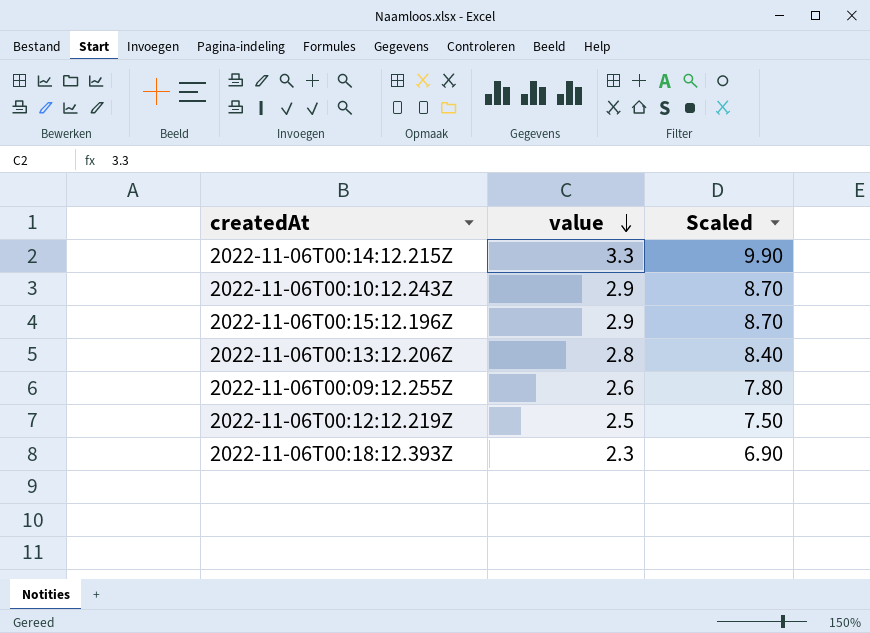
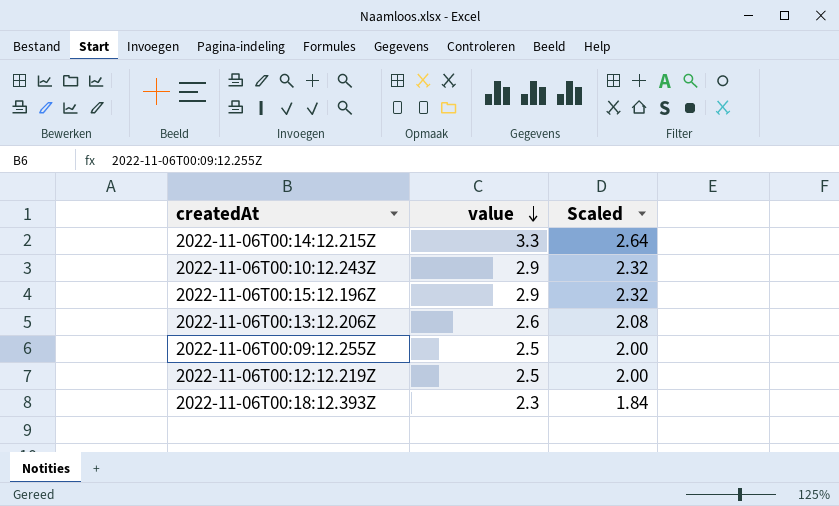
column Scaled | formula: [value] * 3 -> [value] * 0.8
2022-11-06T00:13:12.206Z | value: 2.8 -> 2.6
2022-11-06T00:09:12.255Z | value: 2.6 -> 2.5

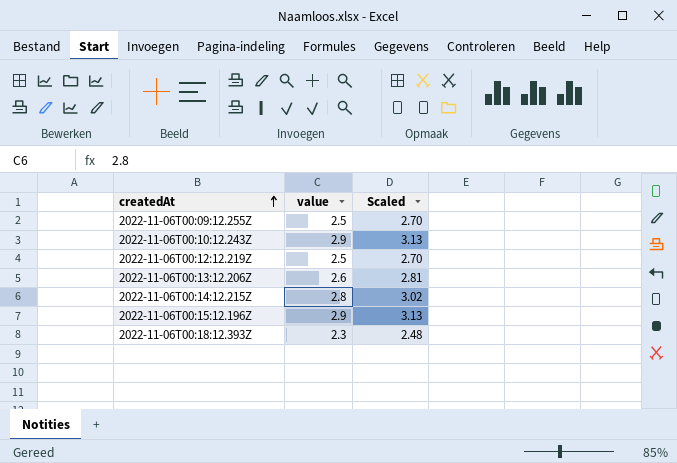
row order: value descending -> createdAt ascending
column Scaled | formula: [value] * 0.8 -> [value] * 1.08
2022-11-06T00:14:12.215Z | value: 3.3 -> 2.8

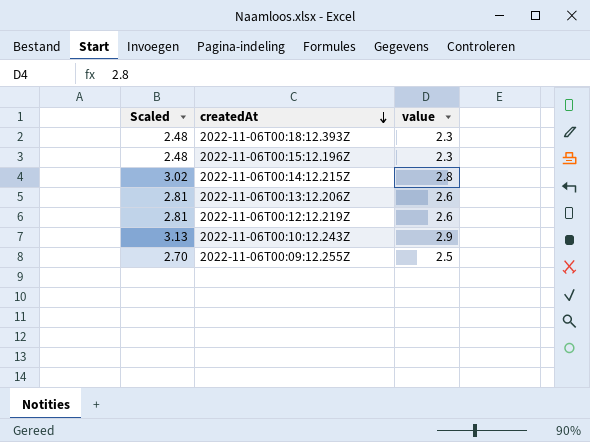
row order: createdAt ascending -> createdAt descending
column Scaled | position: 3 -> 1
2022-11-06T00:15:12.196Z | Scaled: 3.13 -> 2.48
2022-11-06T00:15:12.196Z | value: 2.9 -> 2.3
2022-11-06T00:12:12.219Z | Scaled: 2.70 -> 2.81
2022-11-06T00:12:12.219Z | value: 2.5 -> 2.6

